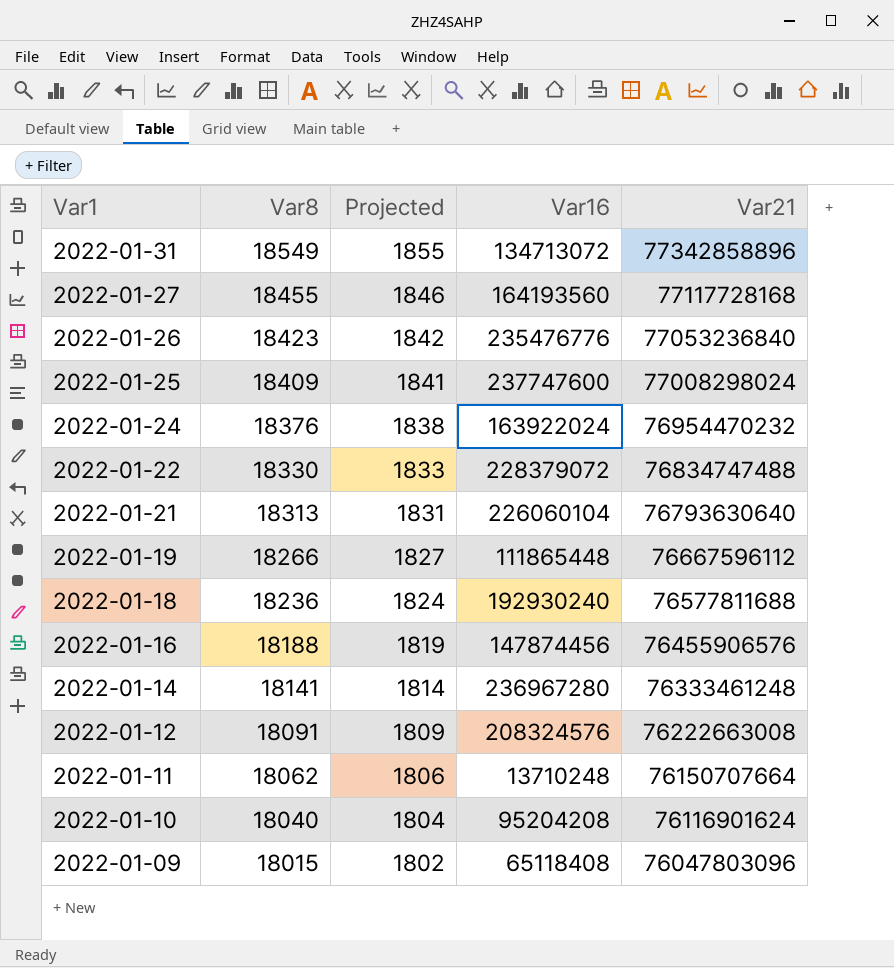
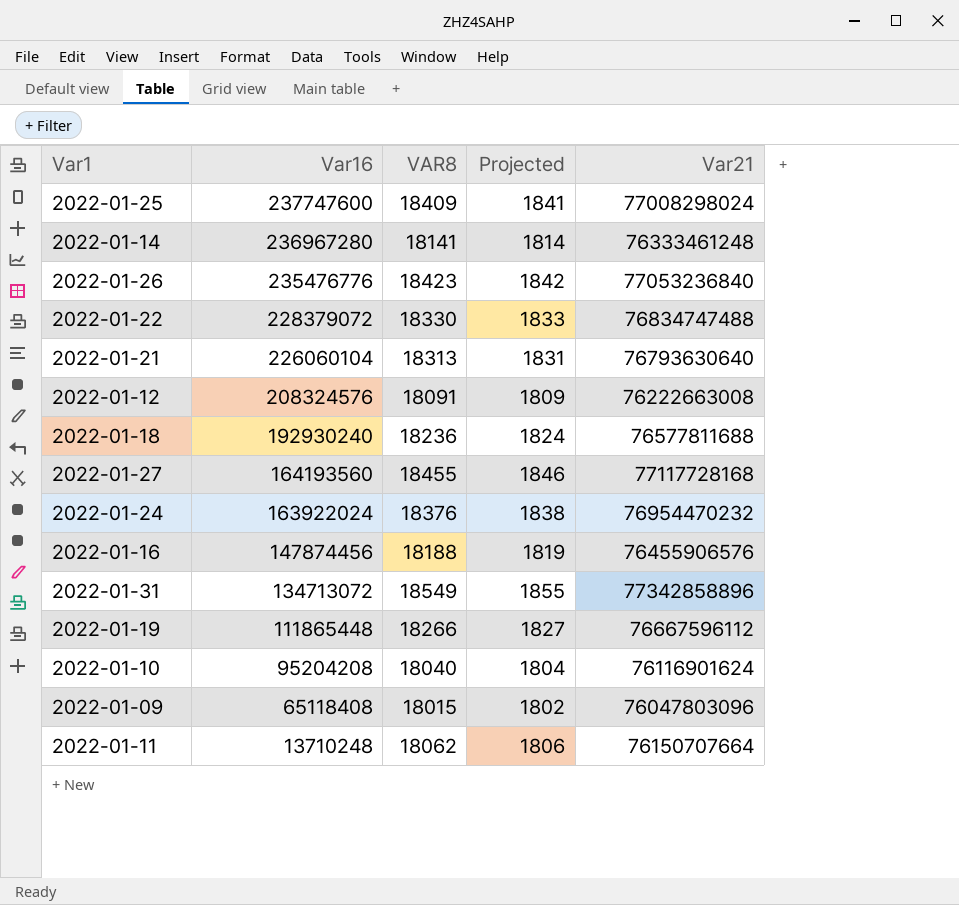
row order: Var1 descending -> Var16 descending
column Var16 | position: 4 -> 2
column name: Var8 -> VAR8

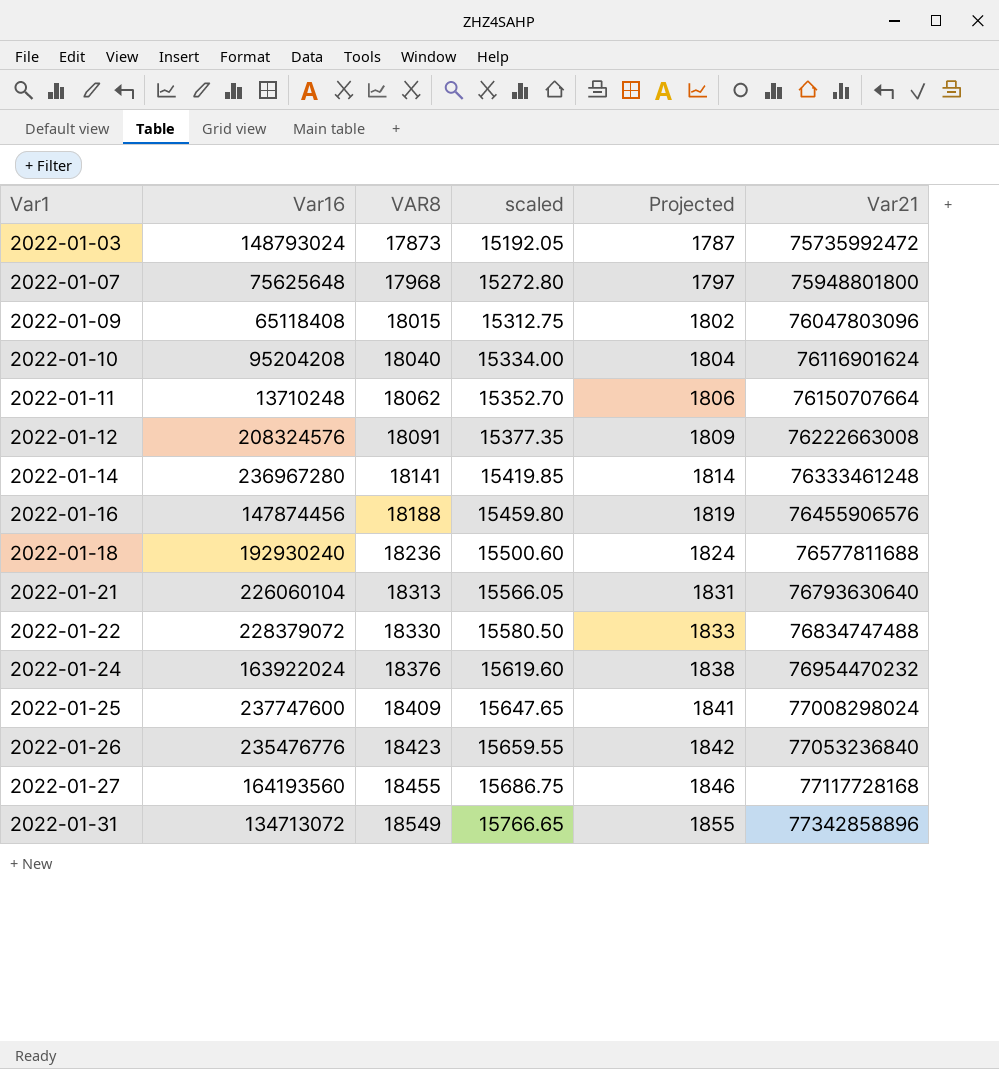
row order: Var16 descending -> Var1 ascending
column scaled | formula: none -> [VAR8] * 0.85
row 2022-01-19: 111865448 | 18266 | 1827 | 76667596112 -> none
row 2022-01-03: none -> 148793024 | 17873 | 15192.05 | 1787 | 75735992472
row 2022-01-07: none -> 75625648 | 17968 | 15272.80 | 1797 | 75948801800

